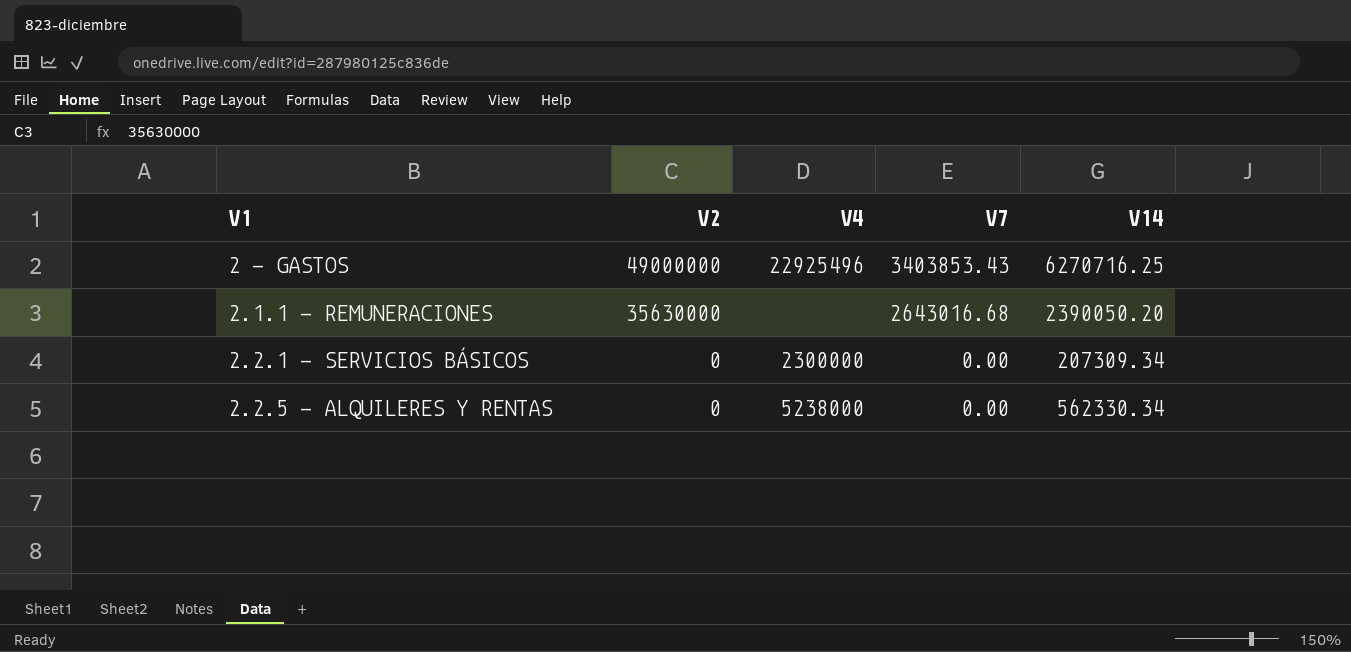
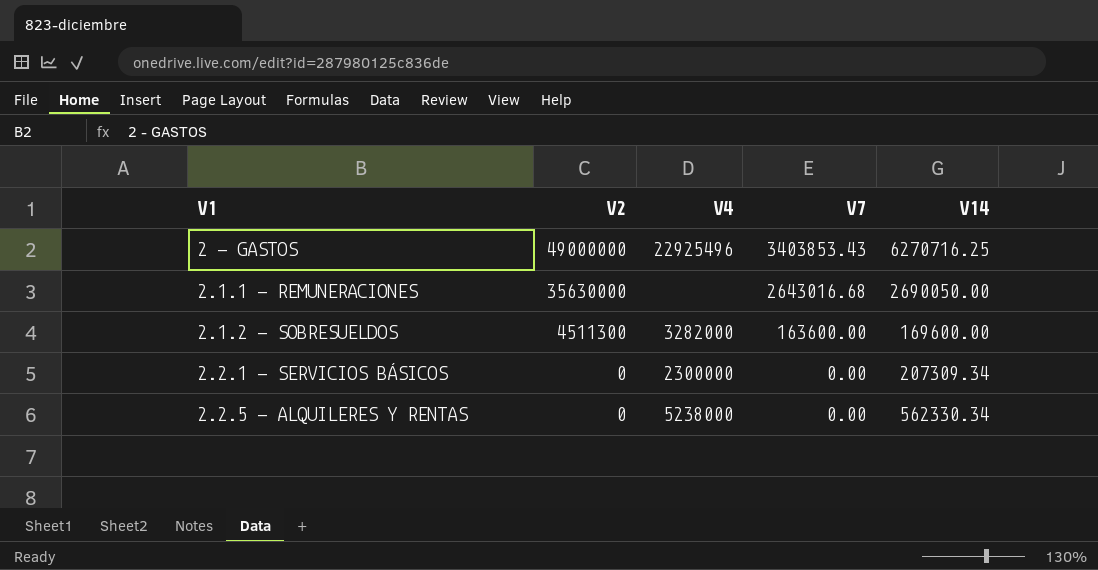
2.1.1 - REMUNERACIONES | V14: 2390050.20 -> 2690050.00
row 2.1.2 - SOBRESUELDOS: none -> 4511300 | 3282000 | 163600.00 | 169600.00

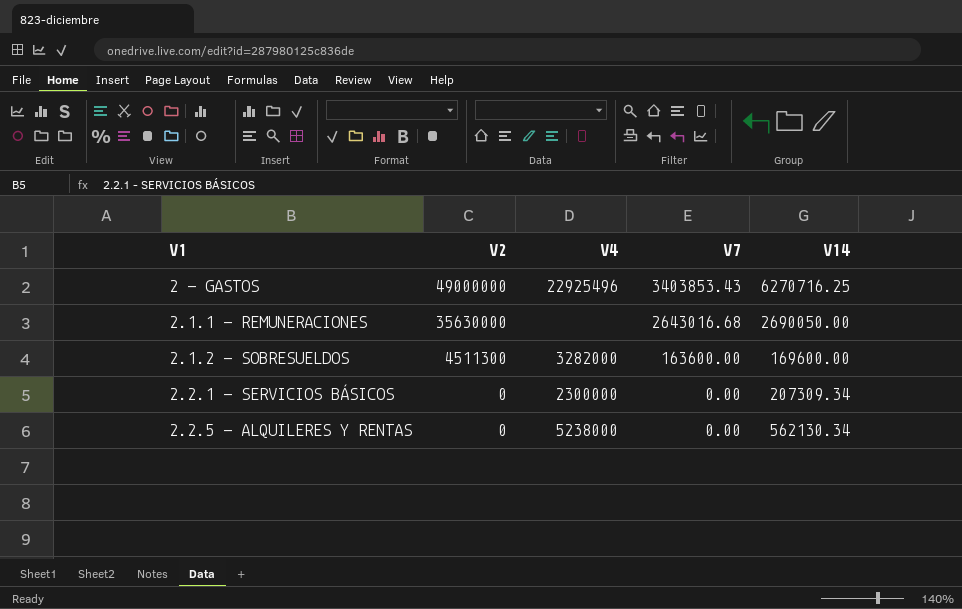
2.2.5 - ALQUILERES Y RENTAS | V14: 562330.34 -> 562130.34

